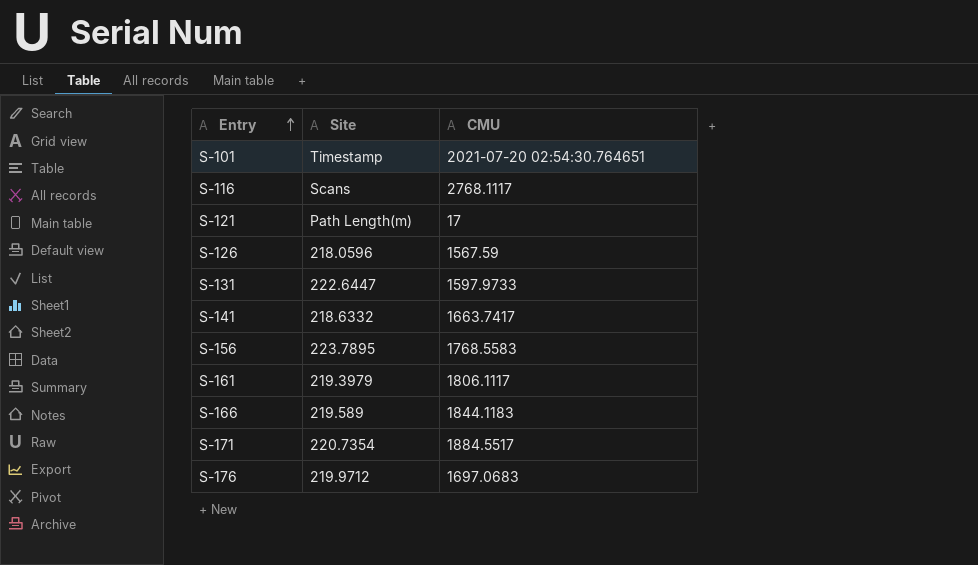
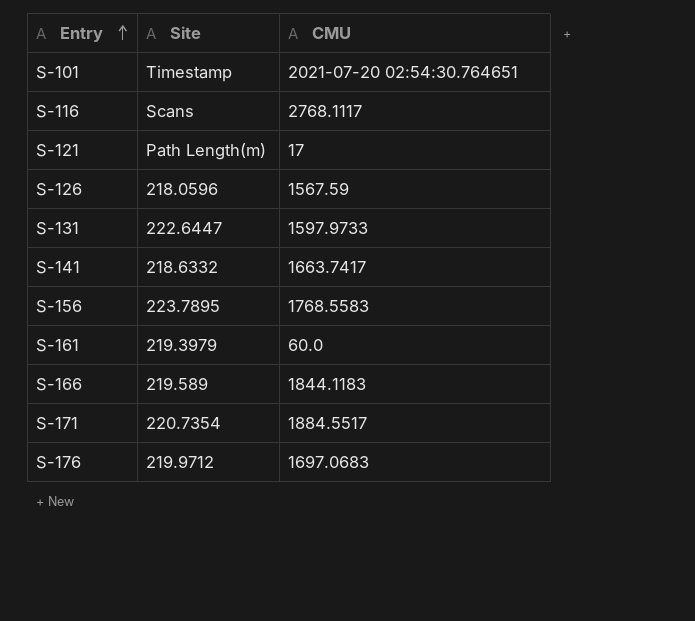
S-161 | CMU: 1806.1117 -> 60.0

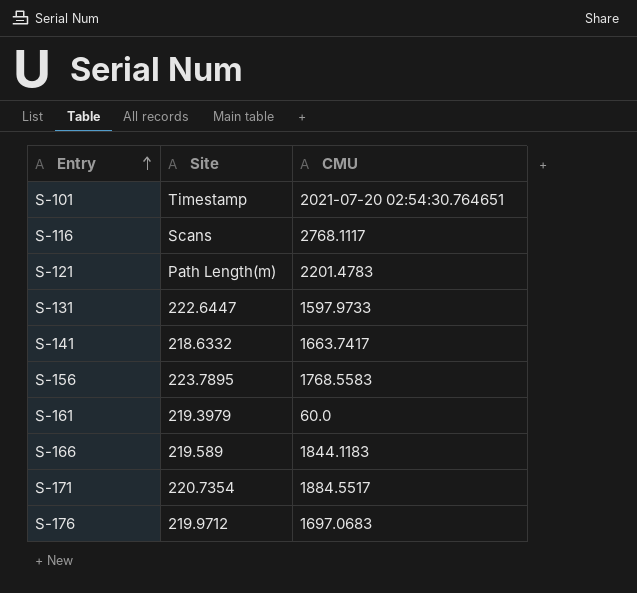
row S-126: 218.0596 | 1567.59 -> none
S-121 | CMU: 17 -> 2201.4783

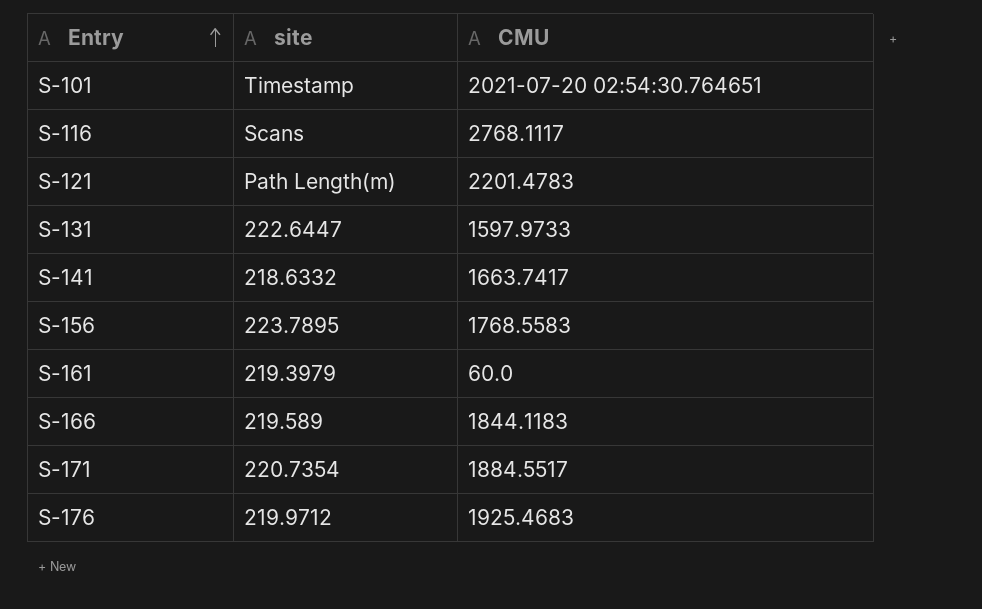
column name: Site -> site
S-176 | CMU: 1697.0683 -> 1925.4683

